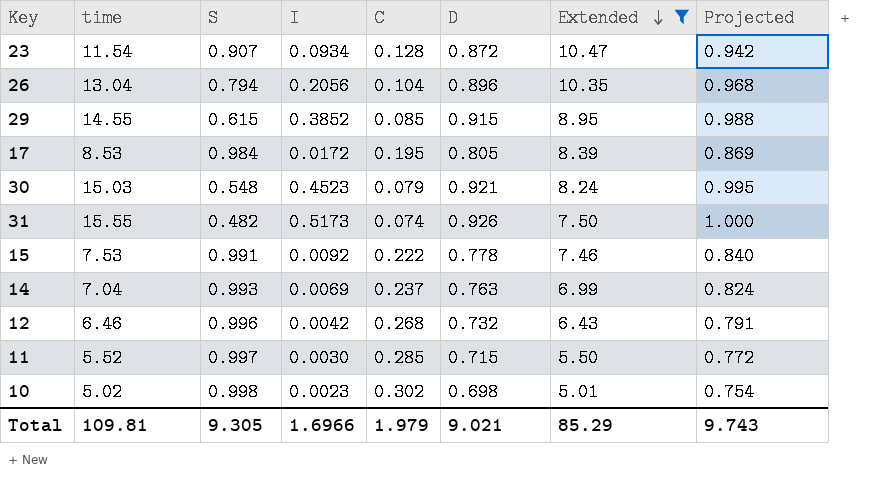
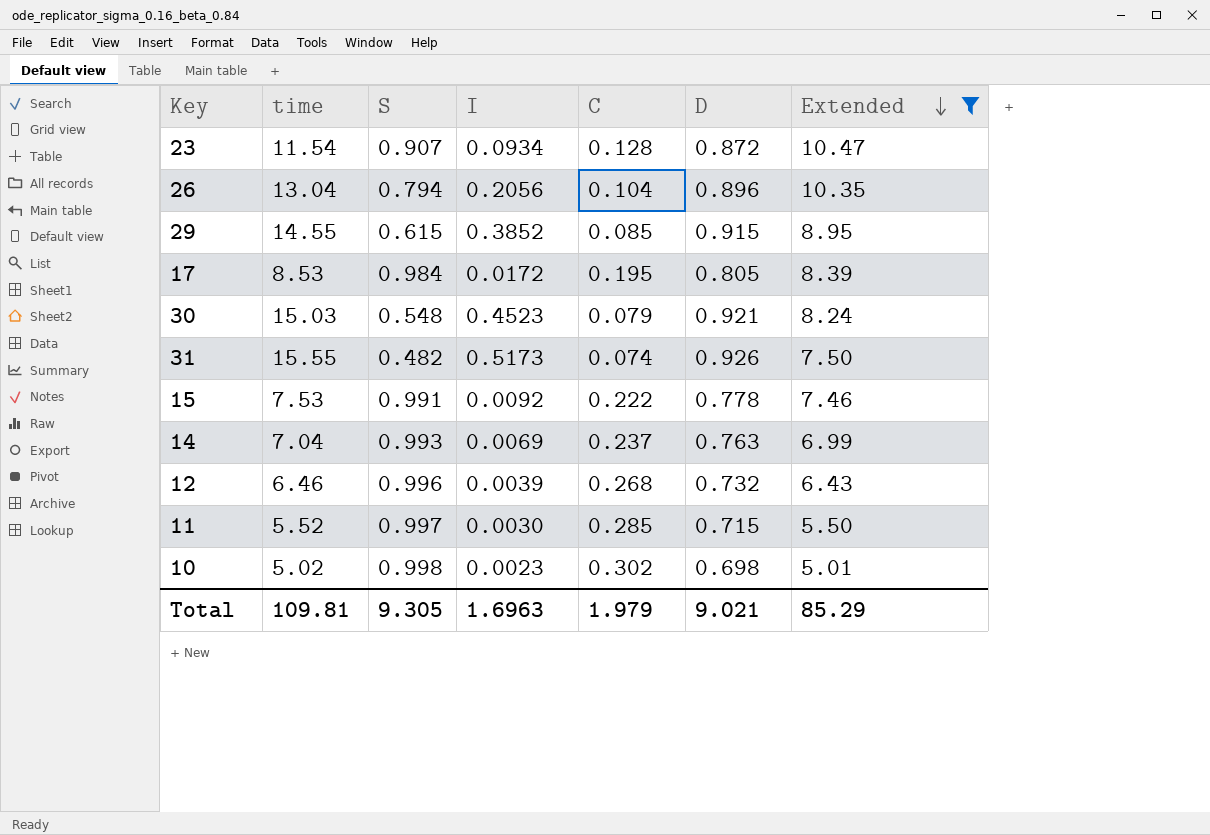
column Projected | formula: [D] * 1.08 -> none
12 | I: 0.0042 -> 0.0039
Total | I: 1.6966 -> 1.6963

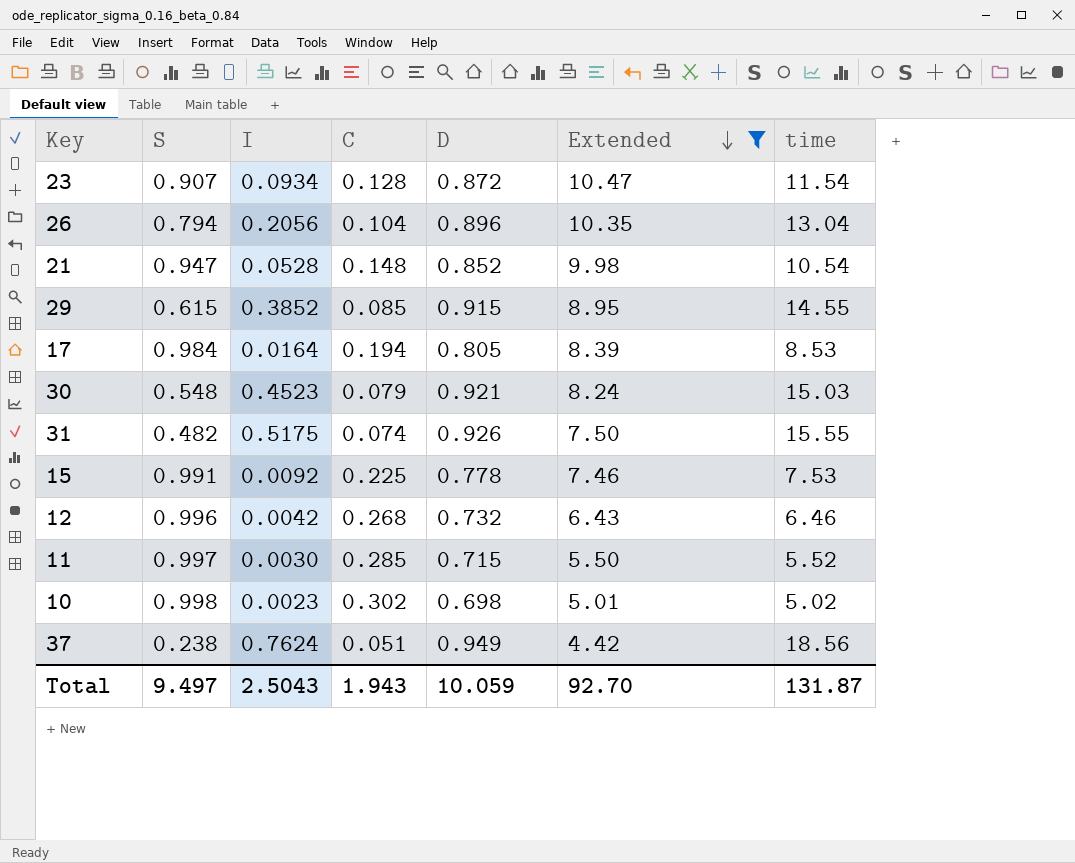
column time | position: 2 -> 7
row 14: 7.04 | 0.993 | 0.0069 | 0.237 | 0.763 | 6.99 -> none
row 21: none -> 0.947 | 0.0528 | 0.148 | 0.852 | 9.98 | 10.54
17 | I: 0.0172 -> 0.0164
17 | C: 0.195 -> 0.194
31 | I: 0.5173 -> 0.5175
15 | C: 0.222 -> 0.225
12 | I: 0.0039 -> 0.0042
row 37: none -> 0.238 | 0.7624 | 0.051 | 0.949 | 4.42 | 18.56
Total | S: 9.305 -> 9.497
Total | I: 1.6963 -> 2.5043
Total | C: 1.979 -> 1.943
Total | D: 9.021 -> 10.059
Total | Extended: 85.29 -> 92.70
Total | time: 109.81 -> 131.87

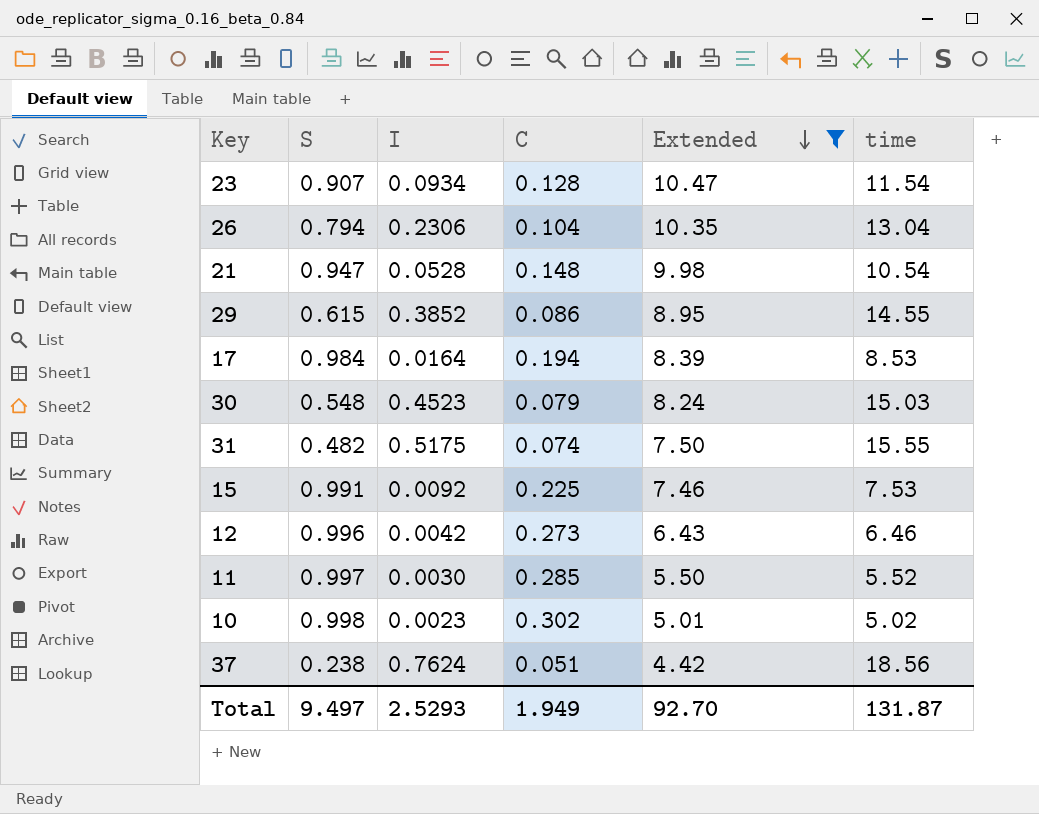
column D | position: 5 -> none
26 | I: 0.2056 -> 0.2306
29 | C: 0.085 -> 0.086
12 | C: 0.268 -> 0.273
Total | I: 2.5043 -> 2.5293
Total | C: 1.943 -> 1.949

